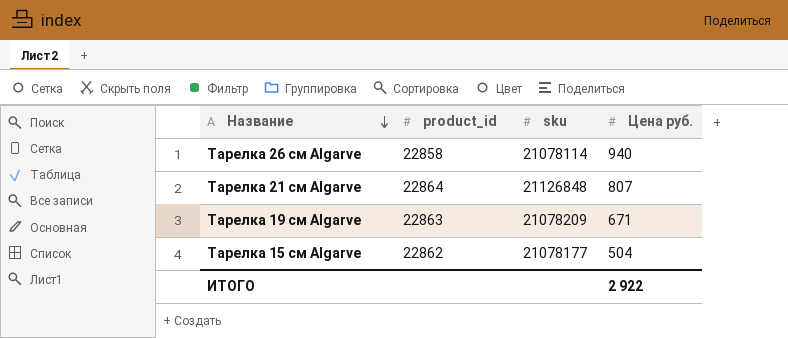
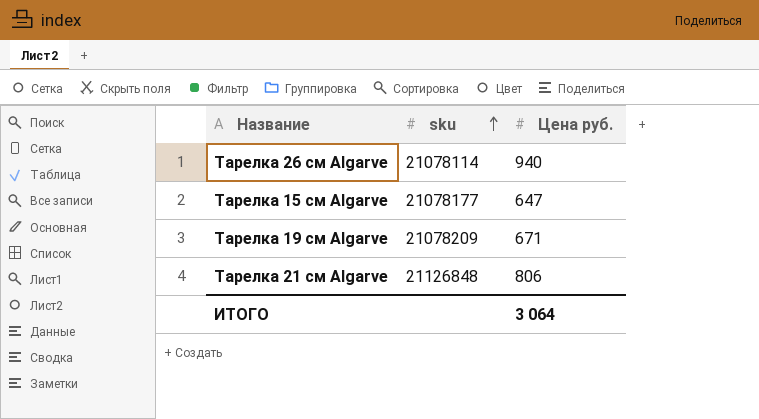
row order: Название descending -> sku ascending
column product_id | position: 2 -> none
Тарелка 15 см Algarve | Цена руб.: 504 -> 647
Тарелка 21 см Algarve | Цена руб.: 807 -> 806
ИТОГО | Цена руб.: 2 922 -> 3 064

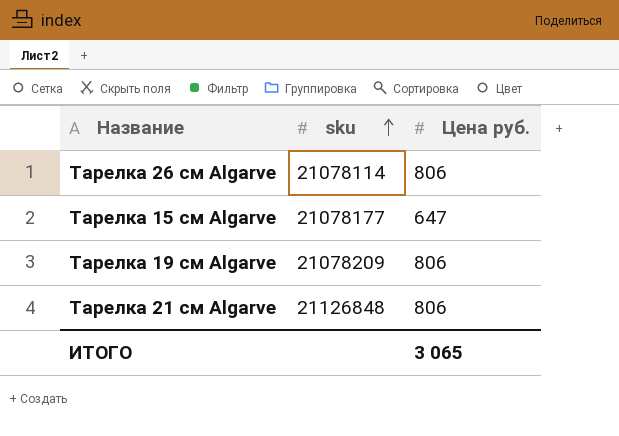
Тарелка 26 см Algarve | Цена руб.: 940 -> 806
Тарелка 19 см Algarve | Цена руб.: 671 -> 806
ИТОГО | Цена руб.: 3 064 -> 3 065

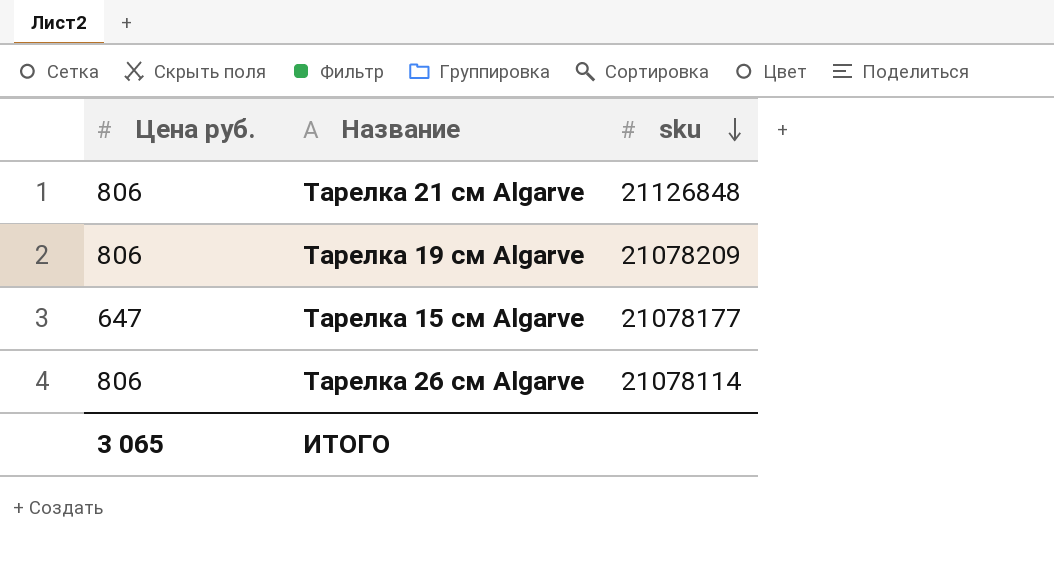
row order: sku ascending -> sku descending
column Цена руб. | position: 3 -> 1

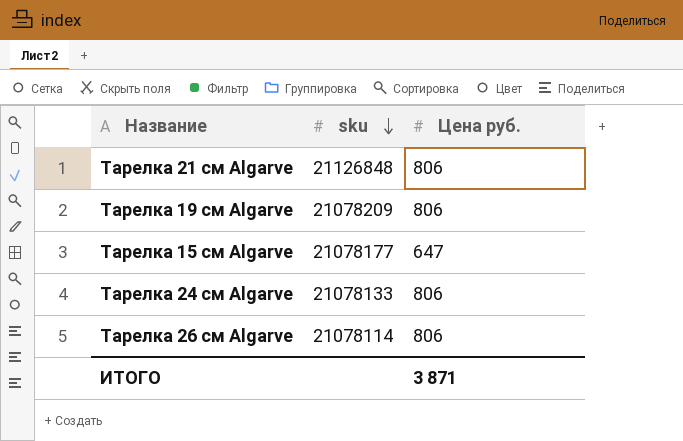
column Цена руб. | position: 1 -> 3
row Тарелка 24 см Algarve: none -> 21078133 | 806
ИТОГО | Цена руб.: 3 065 -> 3 871

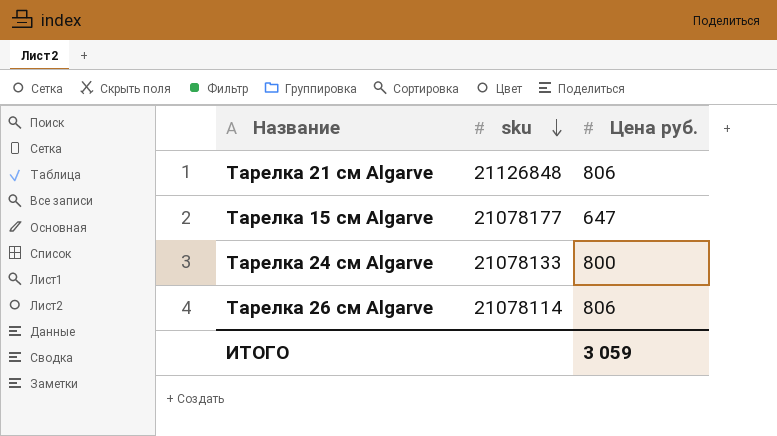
row Тарелка 19 см Algarve: 21078209 | 806 -> none
Тарелка 24 см Algarve | Цена руб.: 806 -> 800
ИТОГО | Цена руб.: 3 871 -> 3 059

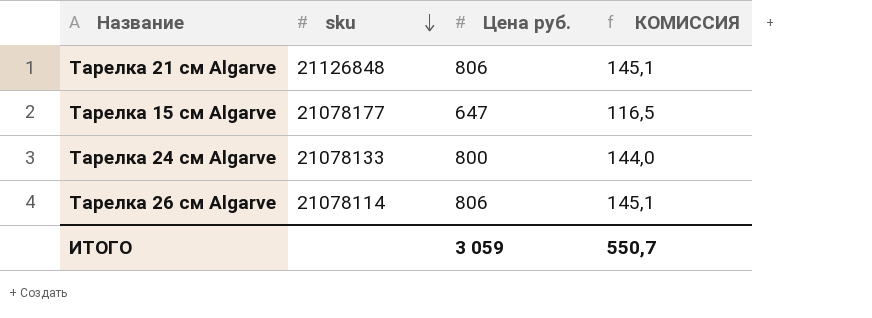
column КОМИССИЯ | formula: none -> [Цена руб.] * 0,18

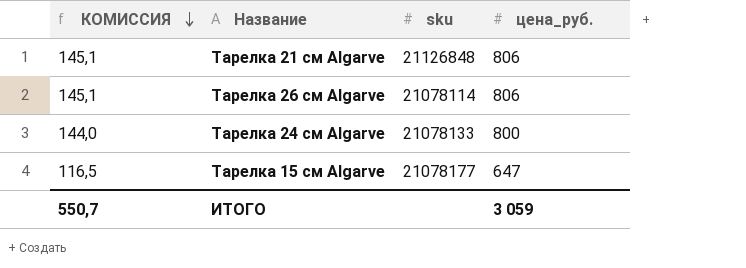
row order: sku descending -> КОМИССИЯ descending
column КОМИССИЯ | position: 4 -> 1
column name: Цена руб. -> цена_руб.

